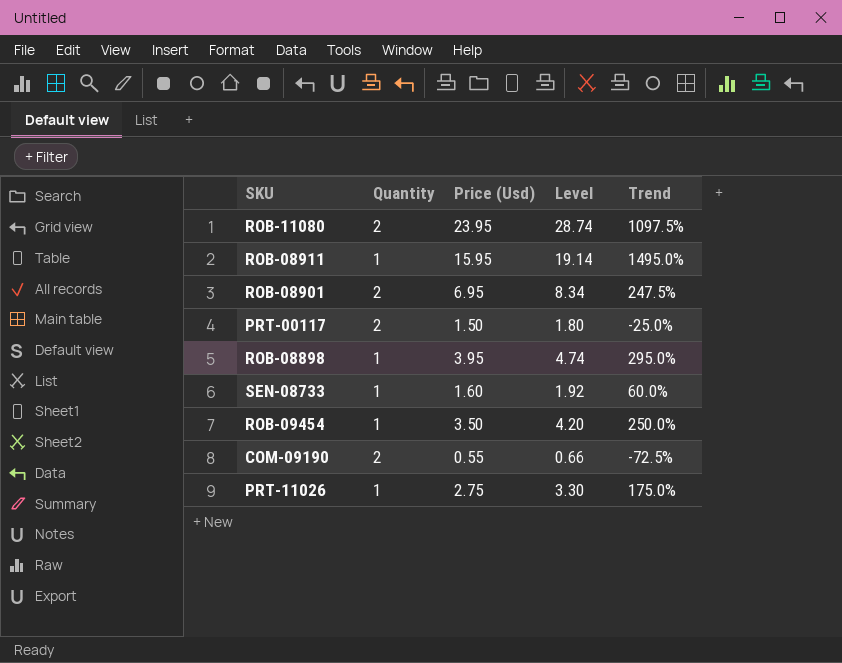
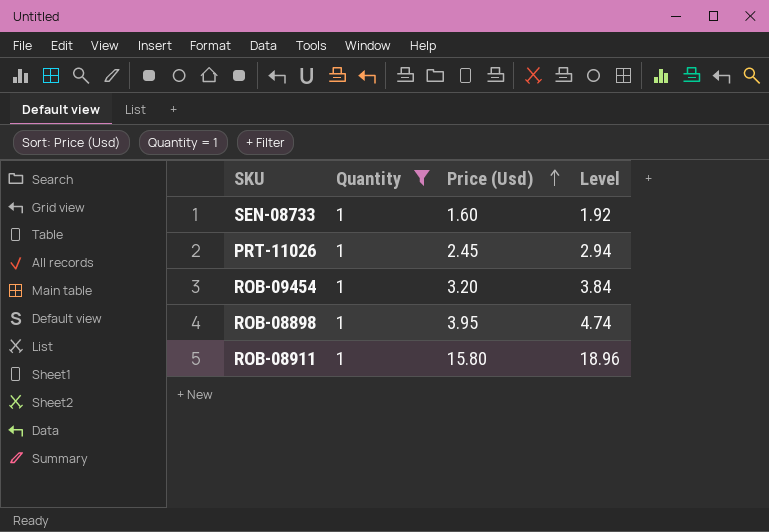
filter: none -> Quantity = 1
row order: none -> Price (Usd) ascending
column Trend | formula: ([Price (Usd)] - [Quantity]) / [Quantity] -> none
PRT-11026 | Price (Usd): 2.75 -> 2.45
PRT-11026 | Level: 3.30 -> 2.94
ROB-09454 | Price (Usd): 3.50 -> 3.20
ROB-09454 | Level: 4.20 -> 3.84
ROB-08911 | Price (Usd): 15.95 -> 15.80
ROB-08911 | Level: 19.14 -> 18.96

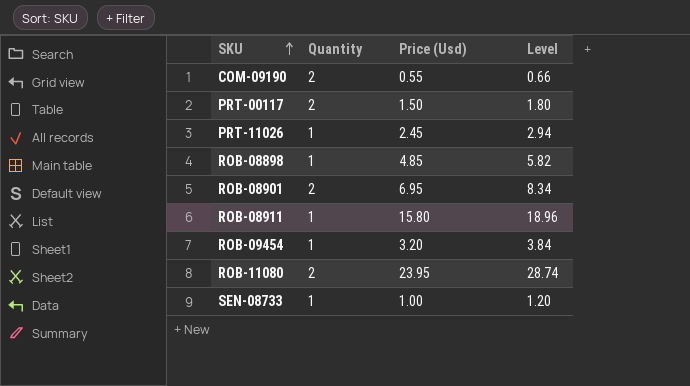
filter: Quantity = 1 -> none
row order: Price (Usd) ascending -> SKU ascending
ROB-08898 | Price (Usd): 3.95 -> 4.85
ROB-08898 | Level: 4.74 -> 5.82
SEN-08733 | Price (Usd): 1.60 -> 1.00
SEN-08733 | Level: 1.92 -> 1.20

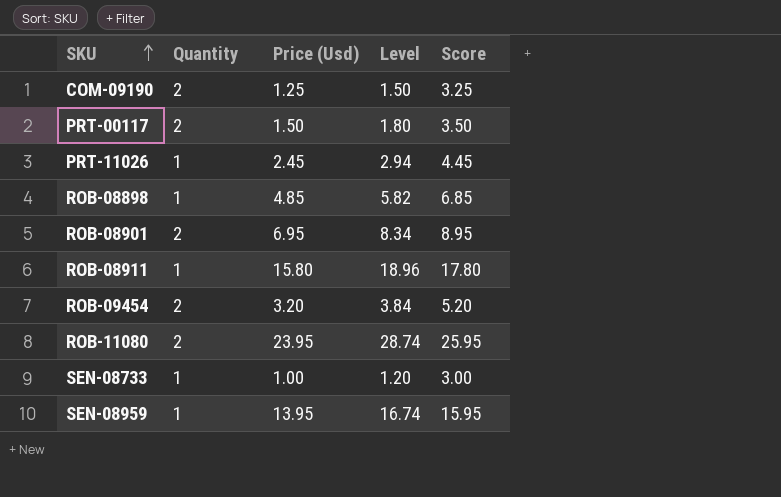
column Score | formula: none -> [Price (Usd)] + 2
COM-09190 | Price (Usd): 0.55 -> 1.25
COM-09190 | Level: 0.66 -> 1.50
ROB-09454 | Quantity: 1 -> 2
row SEN-08959: none -> 1 | 13.95 | 16.74 | 15.95

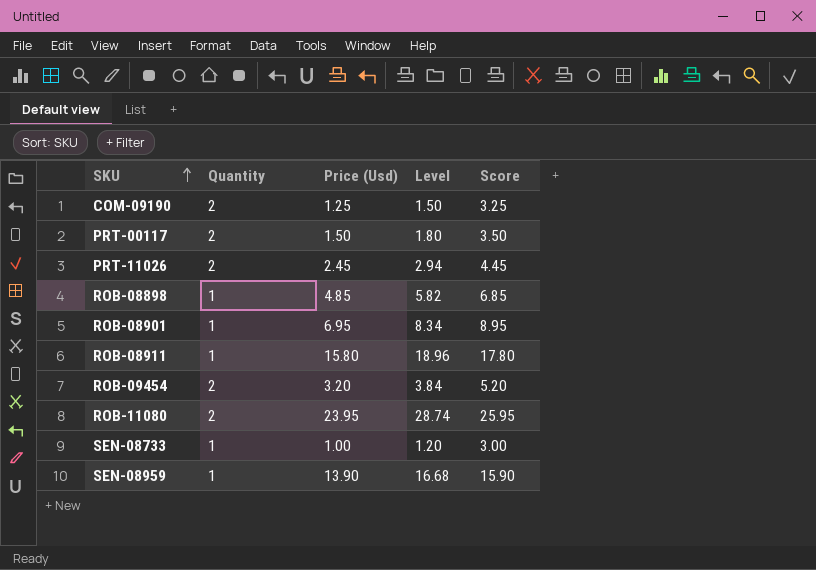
PRT-11026 | Quantity: 1 -> 2
ROB-08901 | Quantity: 2 -> 1
SEN-08959 | Price (Usd): 13.95 -> 13.90
SEN-08959 | Level: 16.74 -> 16.68
SEN-08959 | Score: 15.95 -> 15.90

